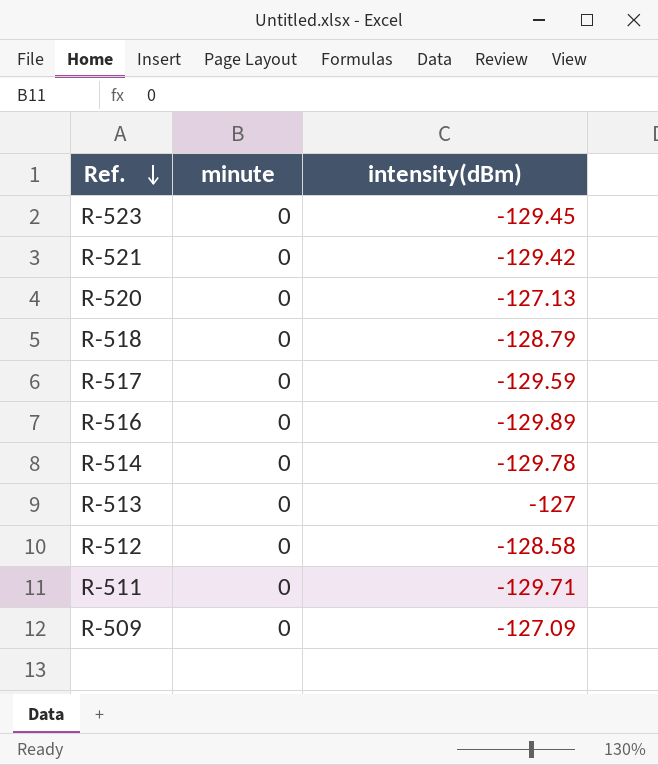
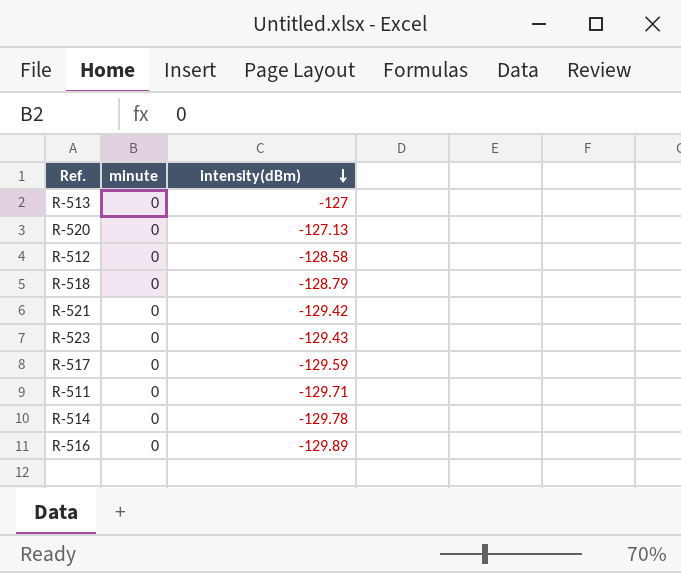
row order: Ref. descending -> intensity(dBm) descending
row R-509: 0 | -127.09 -> none
R-523 | intensity(dBm): -129.45 -> -129.43

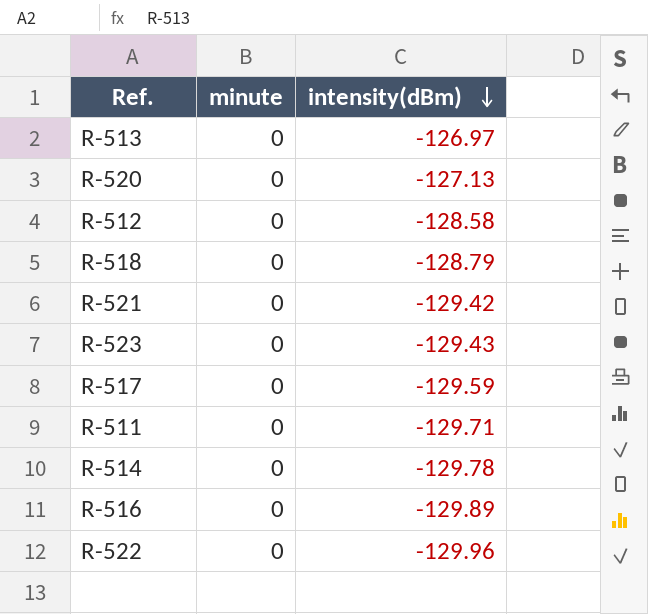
R-513 | intensity(dBm): -127 -> -126.97
row R-522: none -> 0 | -129.96

